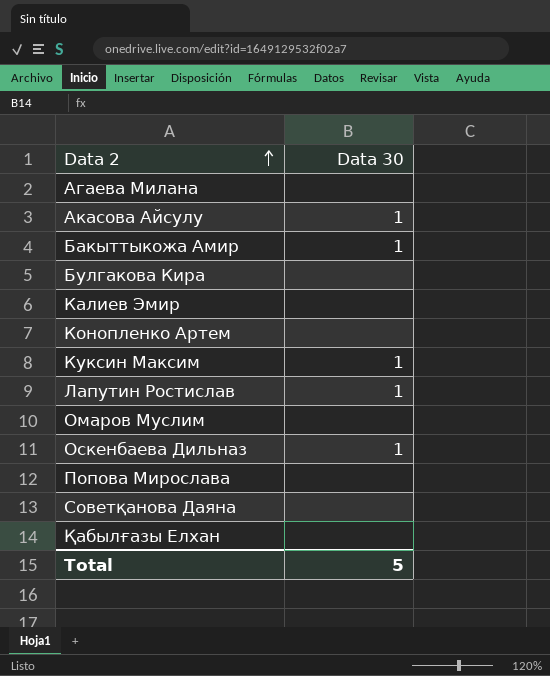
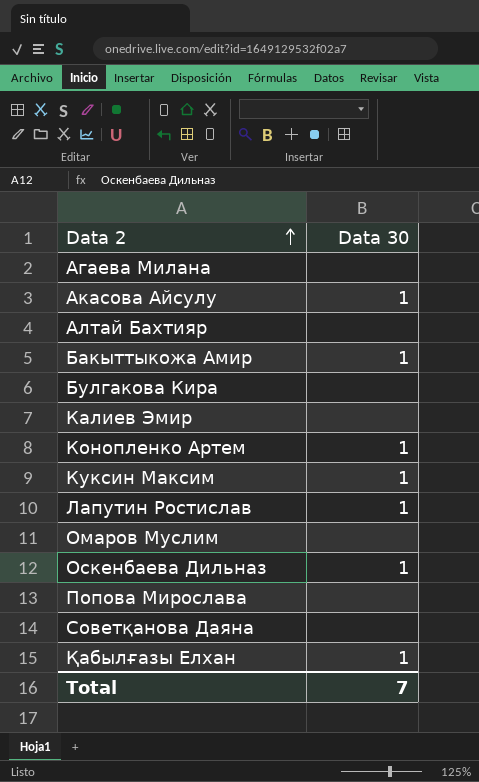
row Алтай Бахтияр: none -> none
Конопленко Артем | Data 30: none -> 1
Қабылғазы Елхан | Data 30: none -> 1
Total | Data 30: 5 -> 7

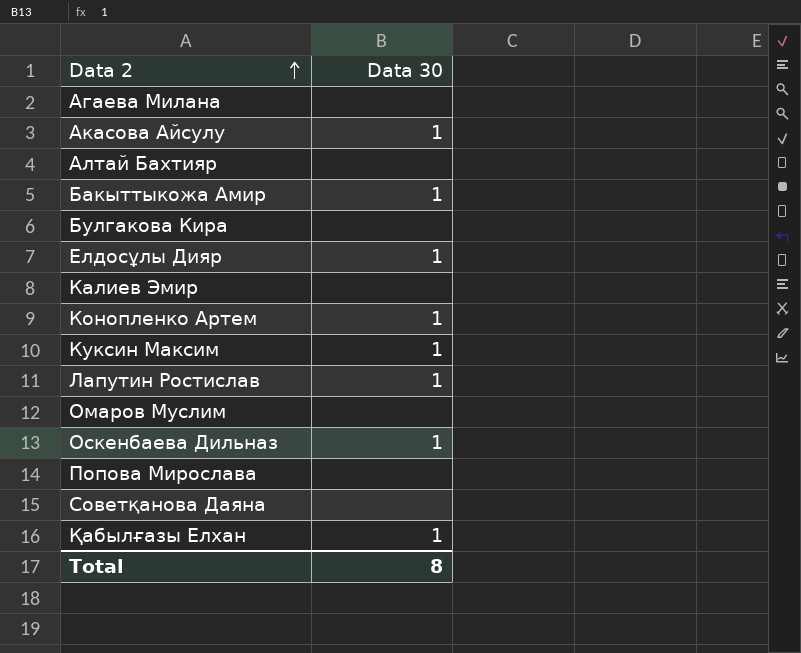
row Елдосұлы Дияр: none -> 1
Total | Data 30: 7 -> 8

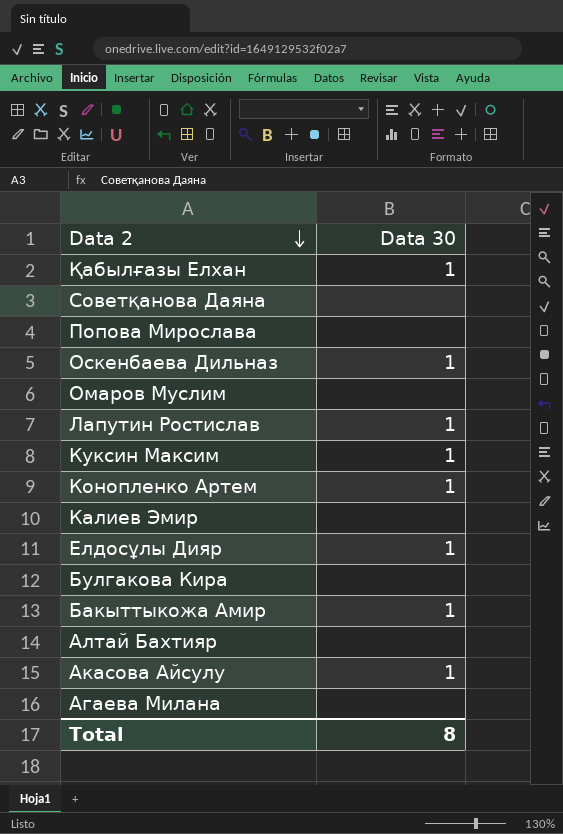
row order: Data 2 ascending -> Data 2 descending

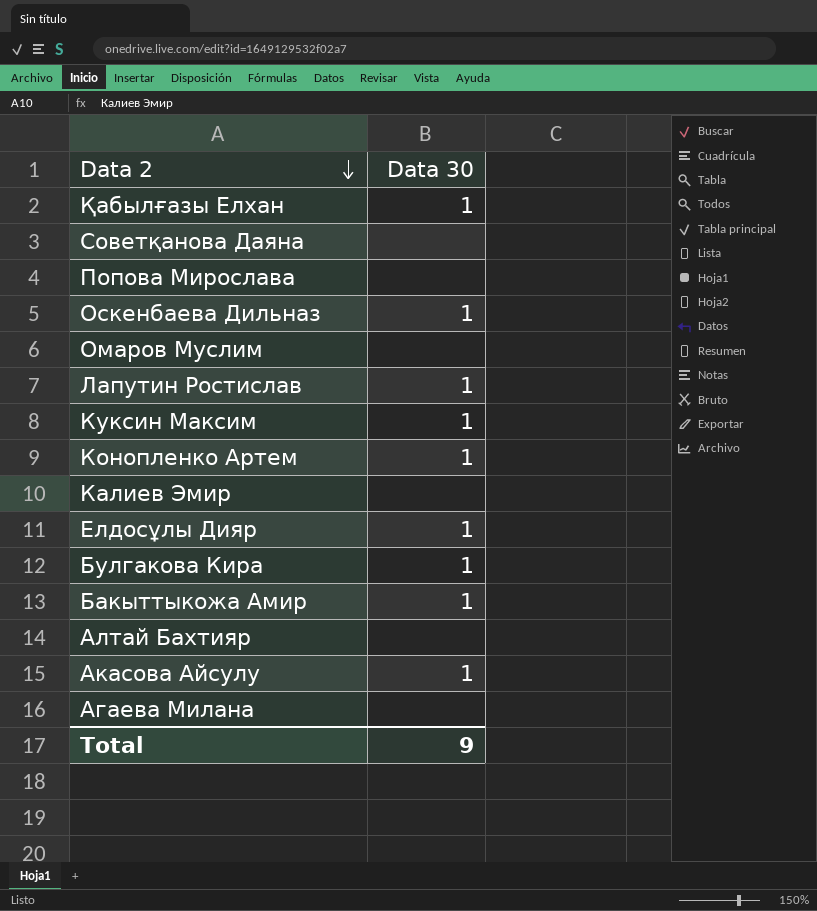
Булгакова Кира | Data 30: none -> 1
Total | Data 30: 8 -> 9

